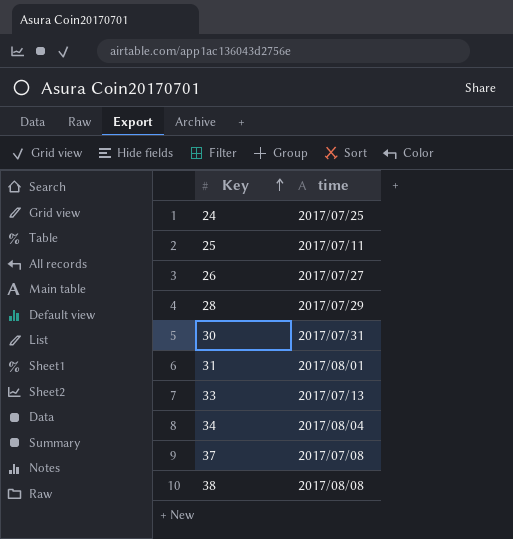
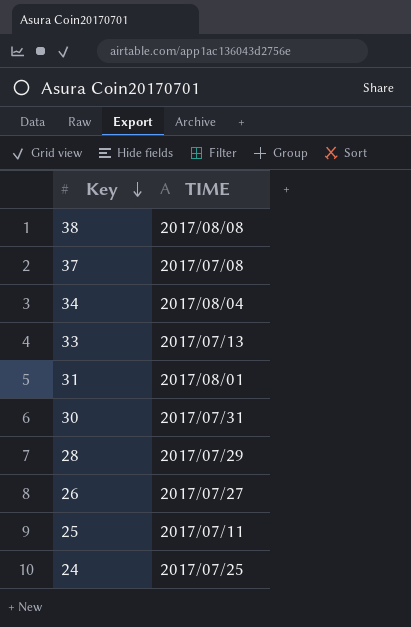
row order: Key ascending -> Key descending
column name: time -> TIME

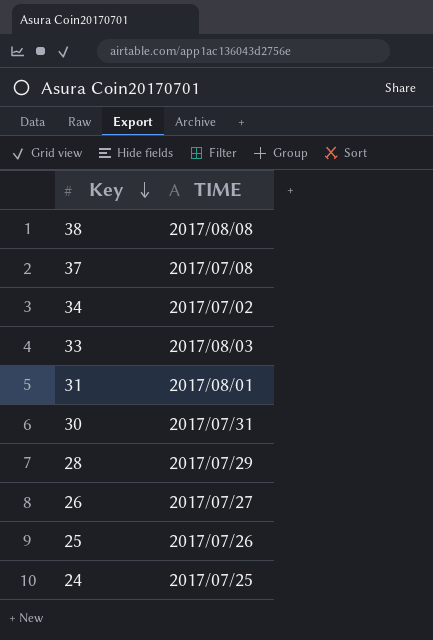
34 | TIME: 2017/08/04 -> 2017/07/02
33 | TIME: 2017/07/13 -> 2017/08/03
25 | TIME: 2017/07/11 -> 2017/07/26

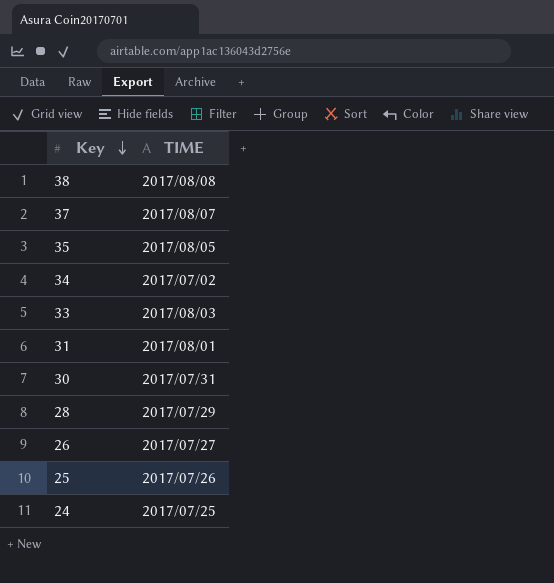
37 | TIME: 2017/07/08 -> 2017/08/07
row 35: none -> 2017/08/05

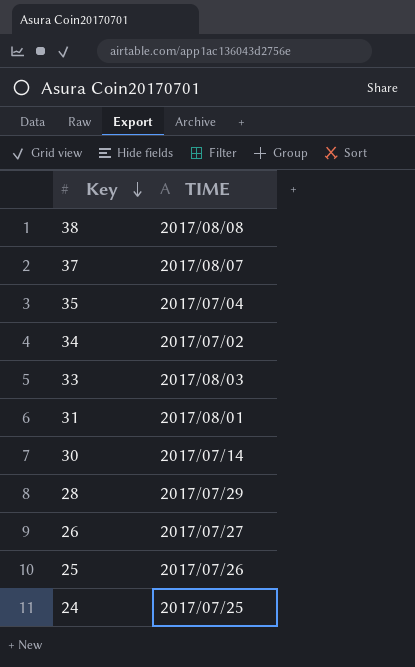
35 | TIME: 2017/08/05 -> 2017/07/04
30 | TIME: 2017/07/31 -> 2017/07/14

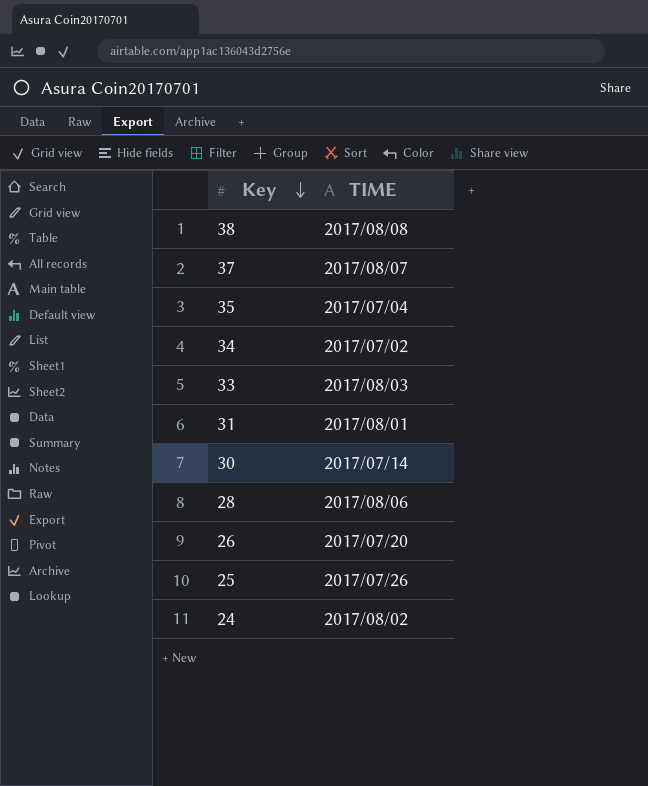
28 | TIME: 2017/07/29 -> 2017/08/06
26 | TIME: 2017/07/27 -> 2017/07/20
24 | TIME: 2017/07/25 -> 2017/08/02

